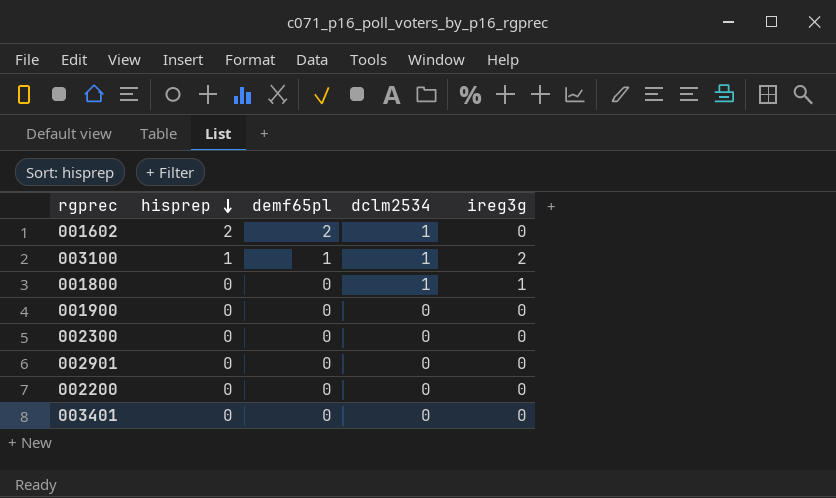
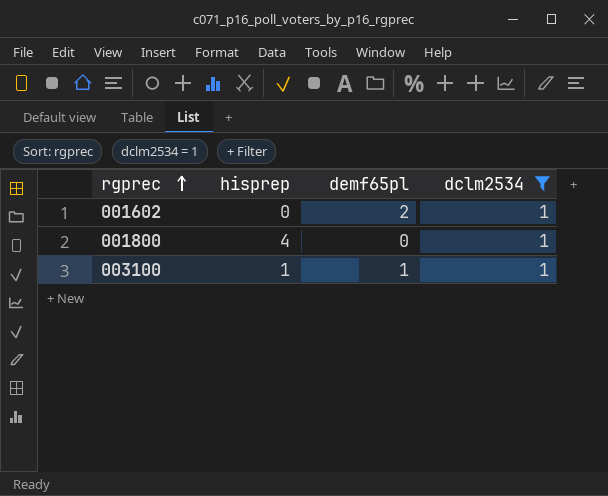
filter: none -> dclm2534 = 1
row order: hisprep descending -> rgprec ascending
column ireg3g | position: 5 -> none
001602 | hisprep: 2 -> 0
001800 | hisprep: 0 -> 4

